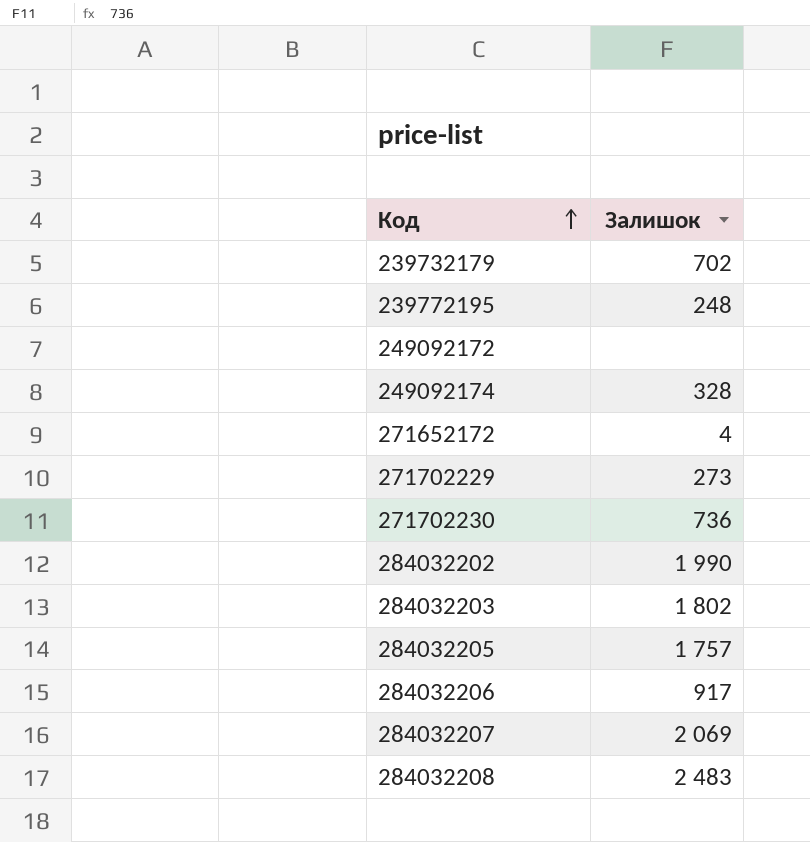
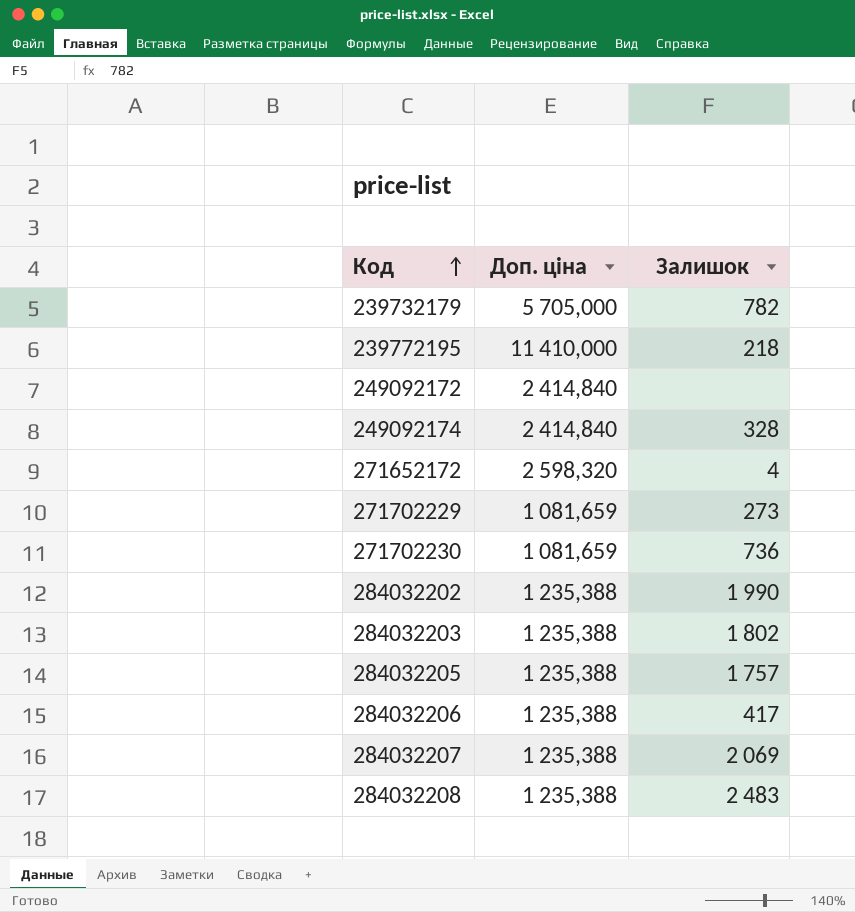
column Доп. ціна | position: none -> 2
239732179 | Залишок: 702 -> 782
239772195 | Залишок: 248 -> 218
284032206 | Залишок: 917 -> 417

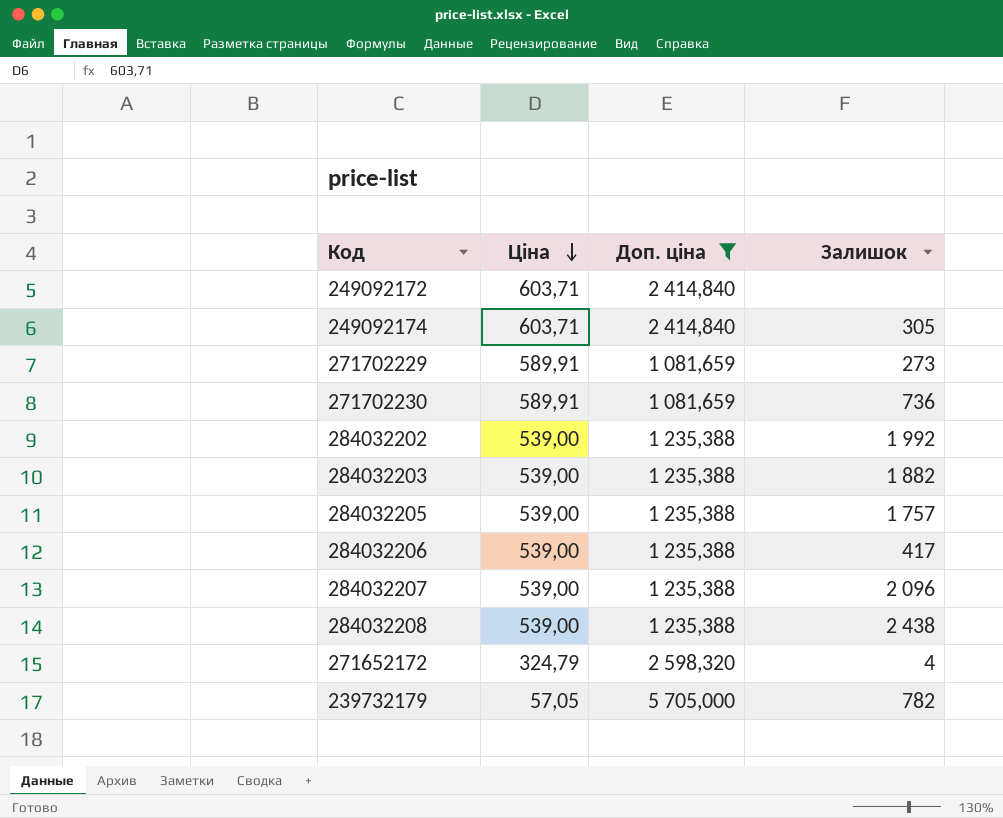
filter: none -> Доп. ціна != 11 410,000
row order: Код ascending -> Ціна descending
column Ціна | position: none -> 2
249092174 | Залишок: 328 -> 305
284032202 | Залишок: 1 990 -> 1 992
284032203 | Залишок: 1 802 -> 1 882
284032207 | Залишок: 2 069 -> 2 096
284032208 | Залишок: 2 483 -> 2 438

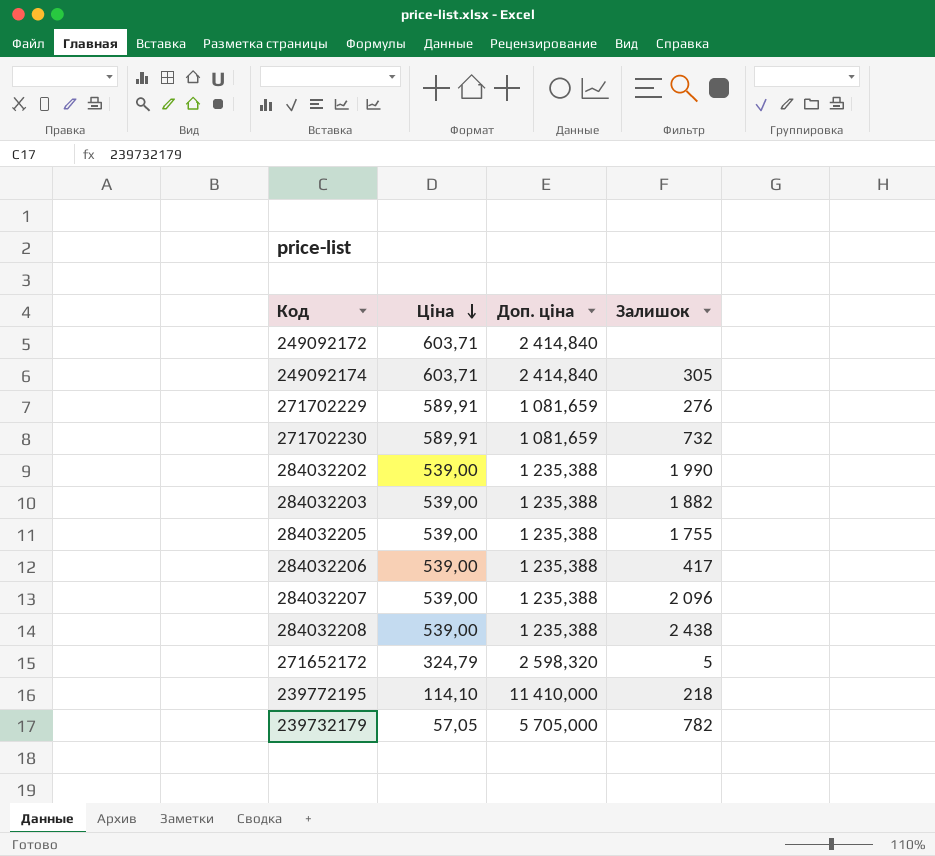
filter: Доп. ціна != 11 410,000 -> none
271702229 | Залишок: 273 -> 276
271702230 | Залишок: 736 -> 732
284032202 | Залишок: 1 992 -> 1 990
284032205 | Залишок: 1 757 -> 1 755
271652172 | Залишок: 4 -> 5

